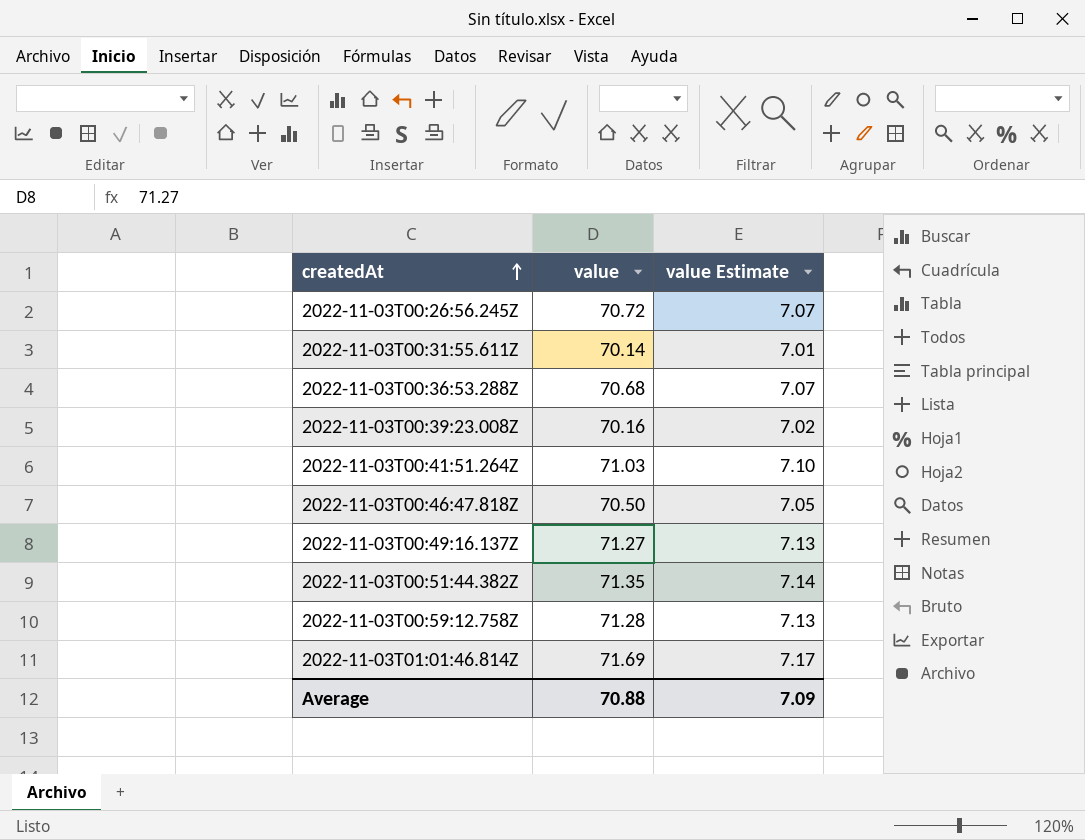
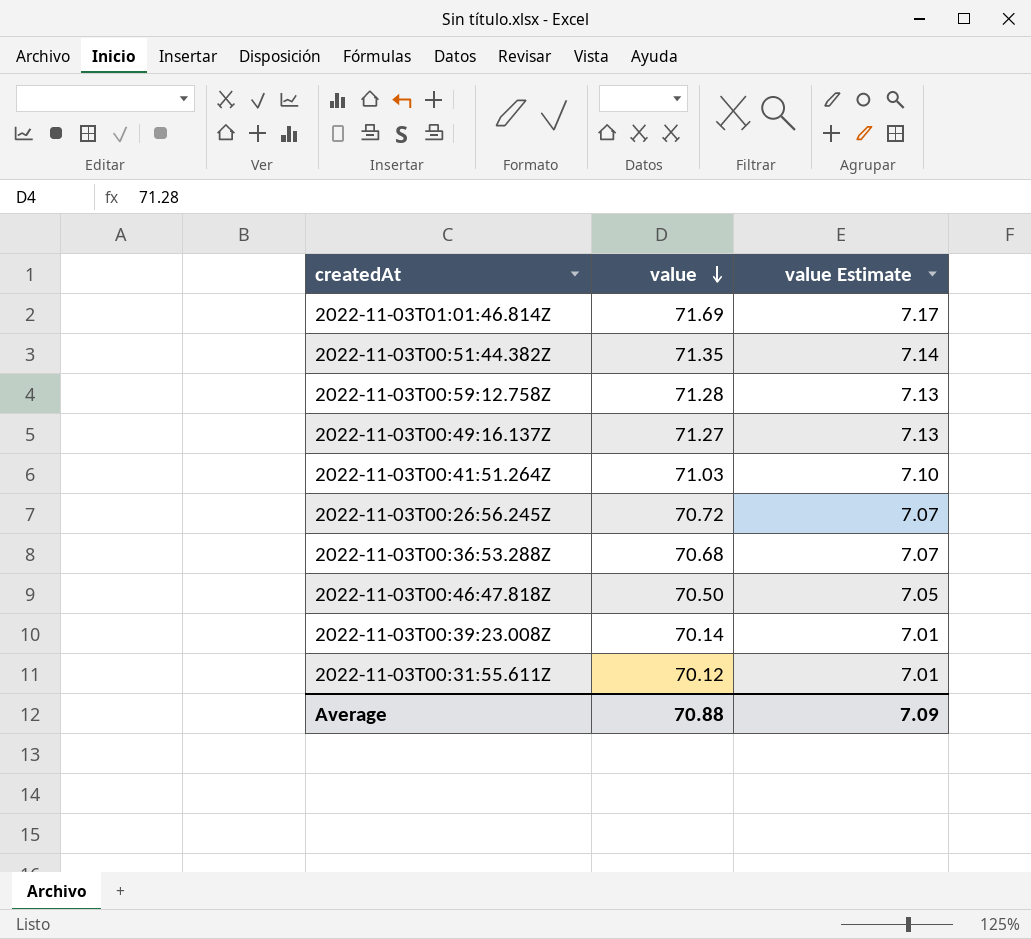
row order: createdAt ascending -> value descending
2022-11-03T00:39:23.008Z | value: 70.16 -> 70.14
2022-11-03T00:39:23.008Z | value Estimate: 7.02 -> 7.01
2022-11-03T00:31:55.611Z | value: 70.14 -> 70.12

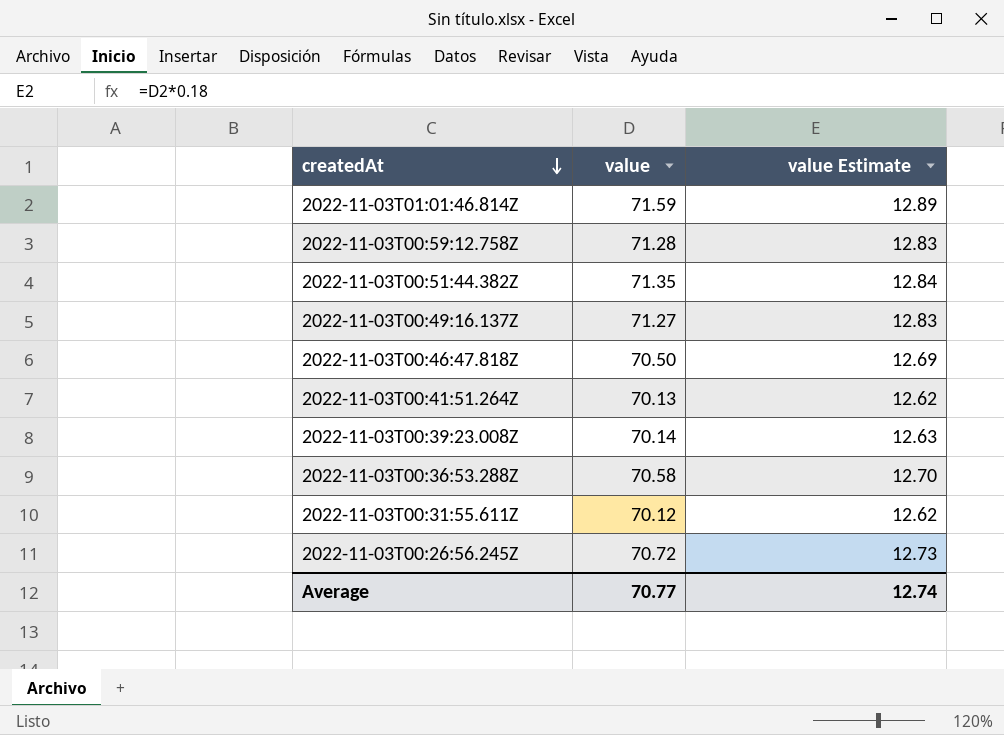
row order: value descending -> createdAt descending
column value Estimate | formula: [value] * 0.1 -> [value] * 0.18
2022-11-03T01:01:46.814Z | value: 71.69 -> 71.59
2022-11-03T00:41:51.264Z | value: 71.03 -> 70.13
2022-11-03T00:36:53.288Z | value: 70.68 -> 70.58
Average | value: 70.88 -> 70.77
Average | value Estimate: 7.09 -> 12.74

